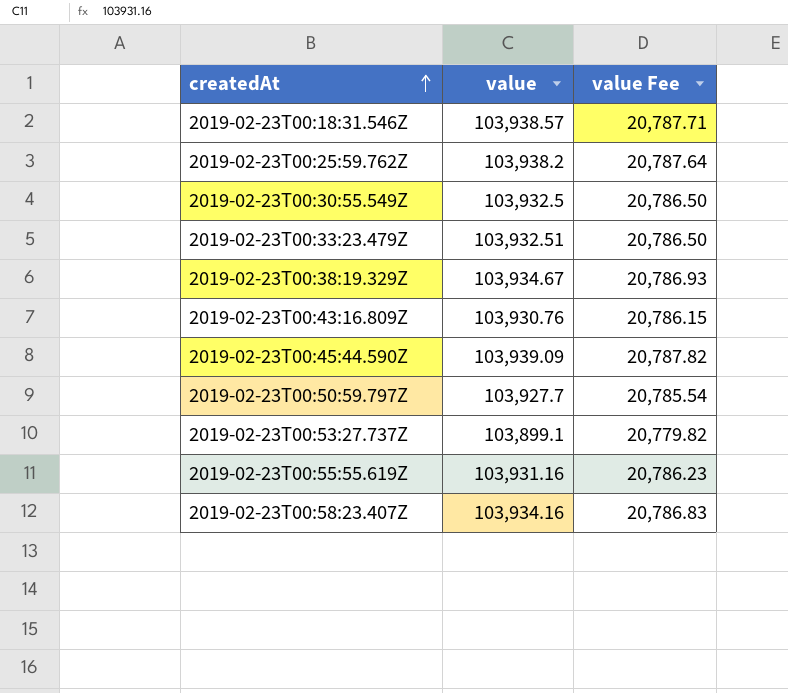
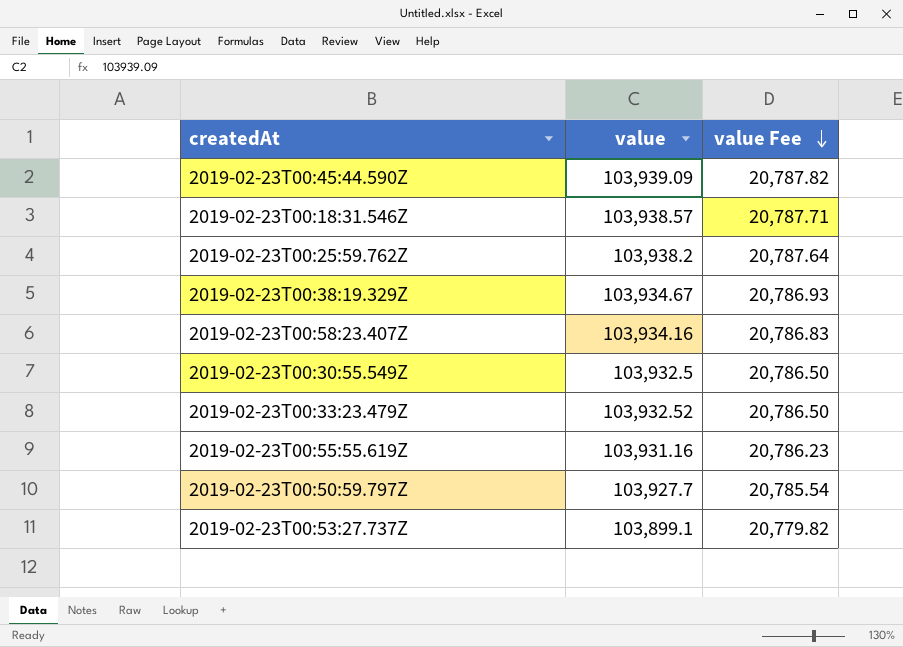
row order: createdAt ascending -> value Fee descending
row 2019-02-23T00:43:16.809Z: 103,930.76 | 20,786.15 -> none
2019-02-23T00:33:23.479Z | value: 103,932.51 -> 103,932.52

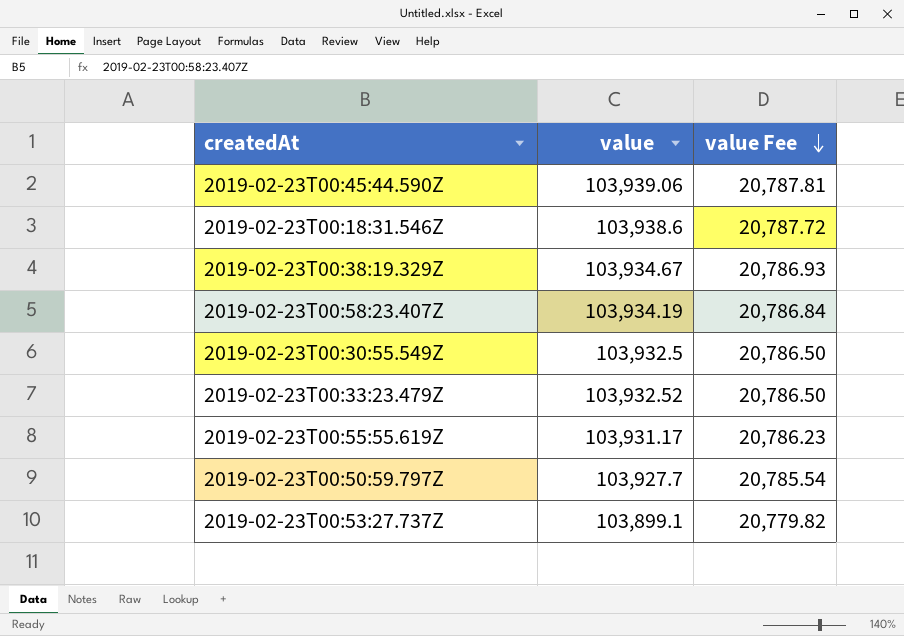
row 2019-02-23T00:25:59.762Z: 103,938.2 | 20,787.64 -> none
2019-02-23T00:45:44.590Z | value: 103,939.09 -> 103,939.06
2019-02-23T00:45:44.590Z | value Fee: 20,787.82 -> 20,787.81
2019-02-23T00:18:31.546Z | value: 103,938.57 -> 103,938.6
2019-02-23T00:18:31.546Z | value Fee: 20,787.71 -> 20,787.72
2019-02-23T00:58:23.407Z | value: 103,934.16 -> 103,934.19
2019-02-23T00:58:23.407Z | value Fee: 20,786.83 -> 20,786.84
2019-02-23T00:55:55.619Z | value: 103,931.16 -> 103,931.17

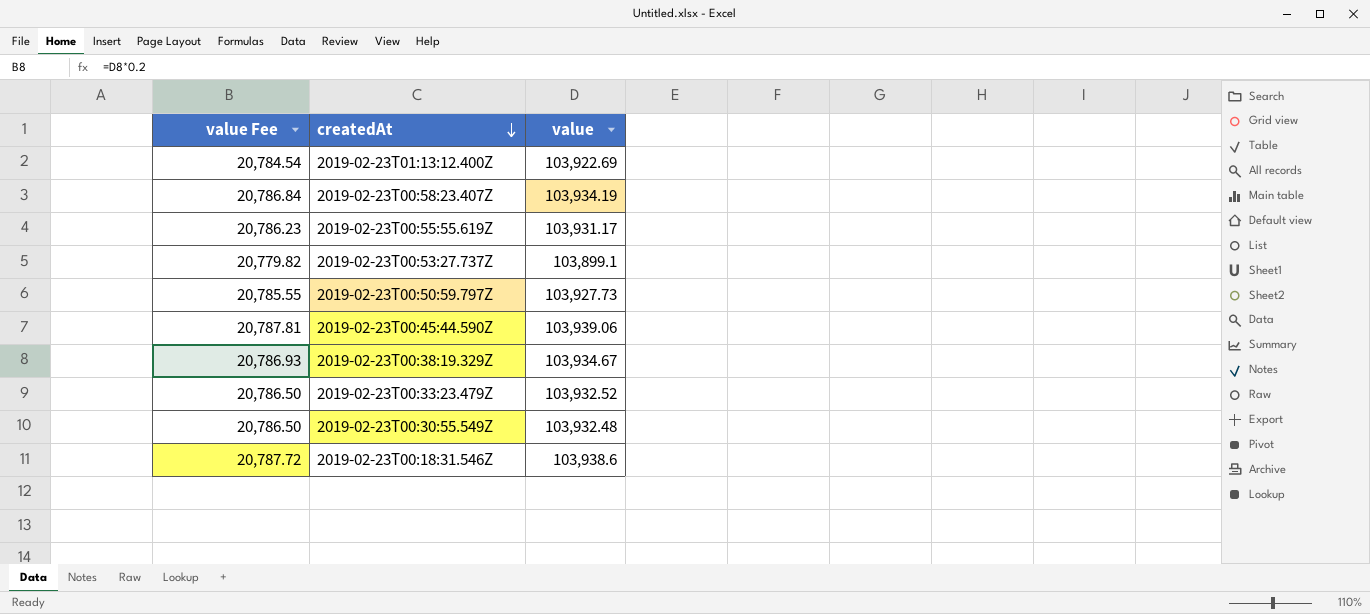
row order: value Fee descending -> createdAt descending
column value Fee | position: 3 -> 1
row 2019-02-23T01:13:12.400Z: none -> 20,784.54 | 103,922.69
2019-02-23T00:50:59.797Z | value Fee: 20,785.54 -> 20,785.55
2019-02-23T00:50:59.797Z | value: 103,927.7 -> 103,927.73
2019-02-23T00:30:55.549Z | value: 103,932.5 -> 103,932.48

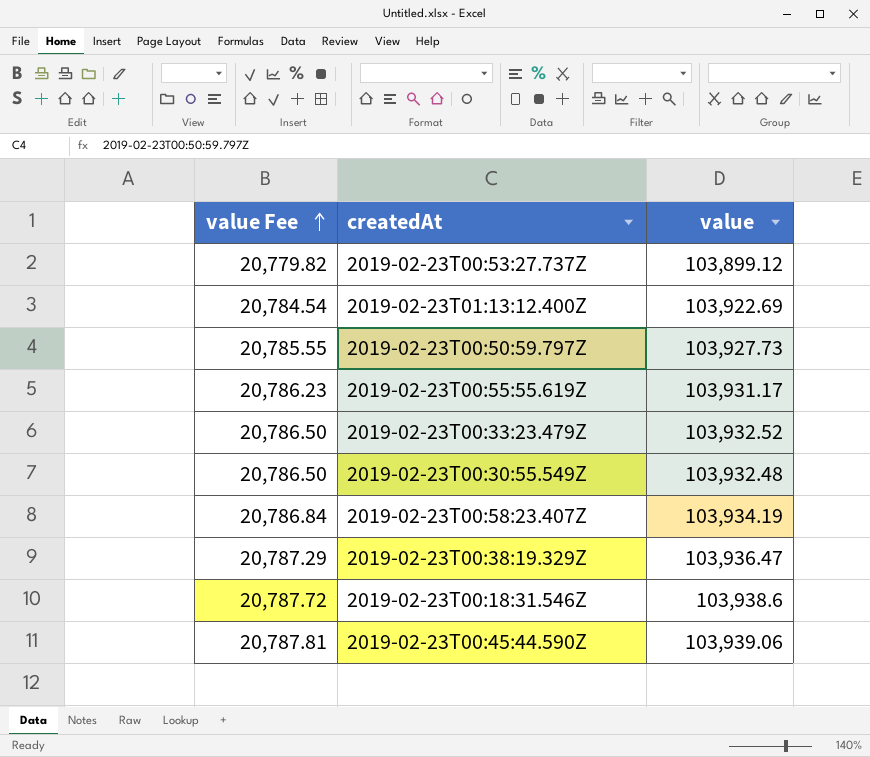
row order: createdAt descending -> value Fee ascending
2019-02-23T00:53:27.737Z | value: 103,899.1 -> 103,899.12
2019-02-23T00:38:19.329Z | value Fee: 20,786.93 -> 20,787.29
2019-02-23T00:38:19.329Z | value: 103,934.67 -> 103,936.47

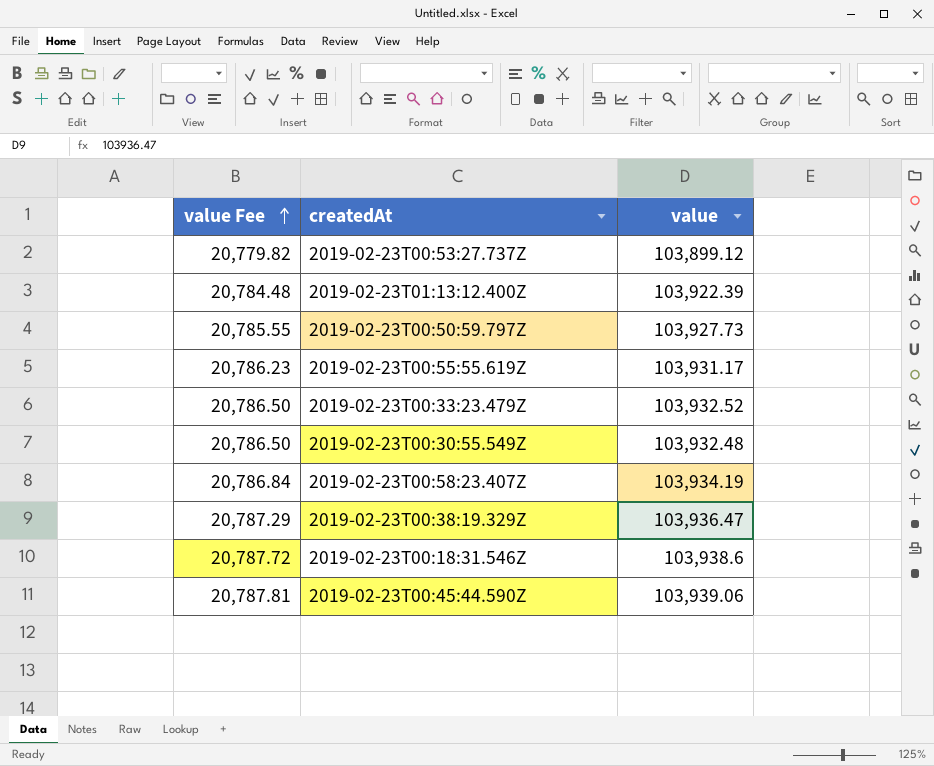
2019-02-23T01:13:12.400Z | value Fee: 20,784.54 -> 20,784.48
2019-02-23T01:13:12.400Z | value: 103,922.69 -> 103,922.39

